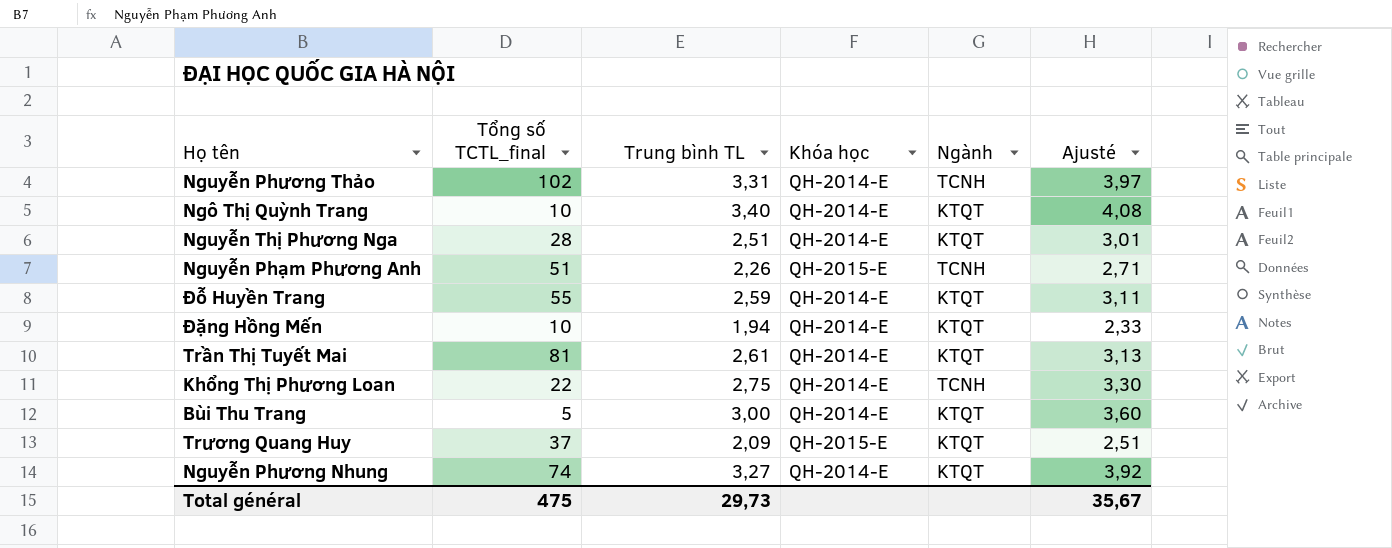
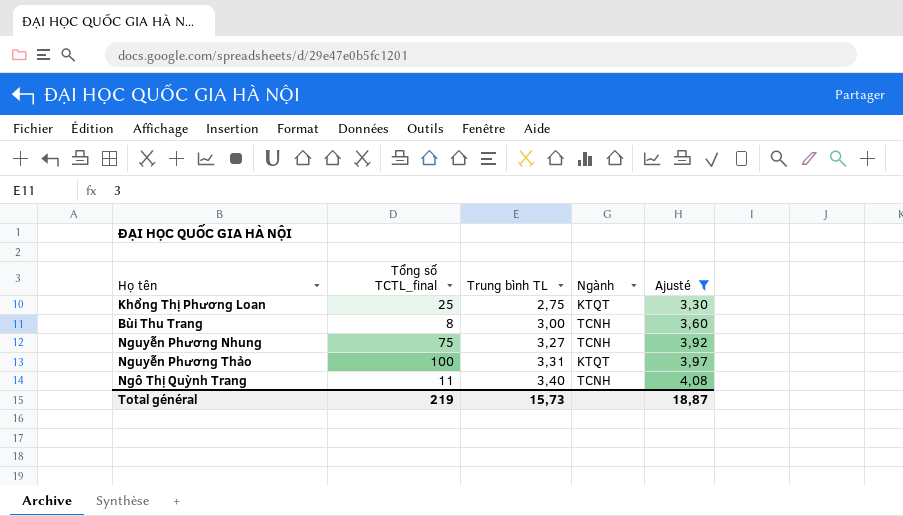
filter: none -> Ajusté >= 3,30
row order: none -> Trung bình TL ascending
column Khóa học | position: 4 -> none
Khổng Thị Phương Loan | Tổng số TCTL_final: 22 -> 25
Khổng Thị Phương Loan | Ngành: TCNH -> KTQT
Bùi Thu Trang | Tổng số TCTL_final: 5 -> 8
Bùi Thu Trang | Ngành: KTQT -> TCNH
Nguyễn Phương Nhung | Tổng số TCTL_final: 74 -> 75
Nguyễn Phương Nhung | Ngành: KTQT -> TCNH
Nguyễn Phương Thảo | Tổng số TCTL_final: 102 -> 100
Nguyễn Phương Thảo | Ngành: TCNH -> KTQT
Ngô Thị Quỳnh Trang | Tổng số TCTL_final: 10 -> 11
Ngô Thị Quỳnh Trang | Ngành: KTQT -> TCNH
Total général | Tổng số TCTL_final: 475 -> 219
Total général | Trung bình TL: 29,73 -> 15,73
Total général | Ajusté: 35,67 -> 18,87

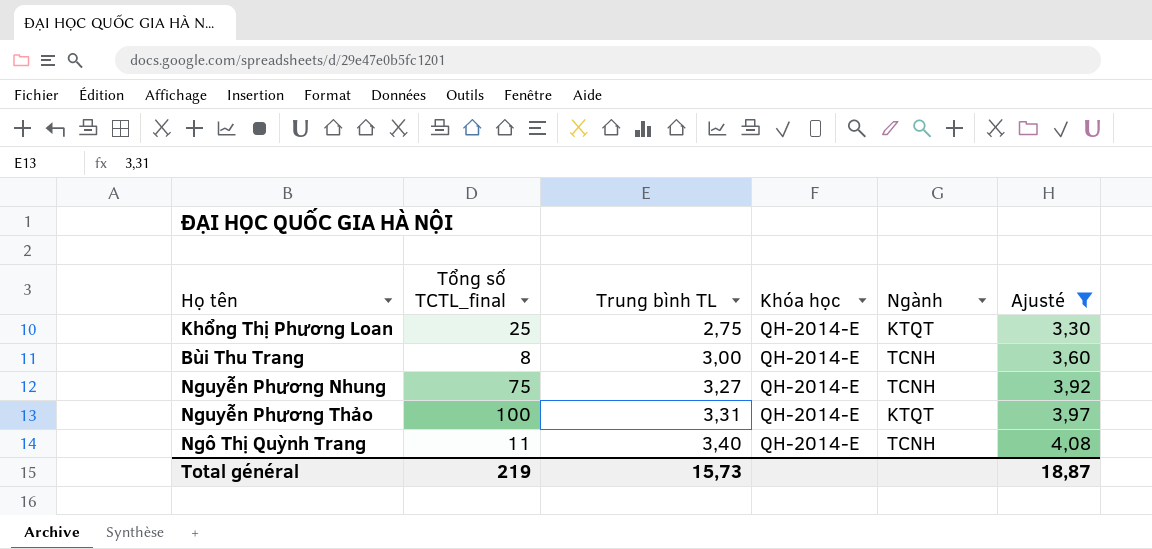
column Khóa học | position: none -> 4

